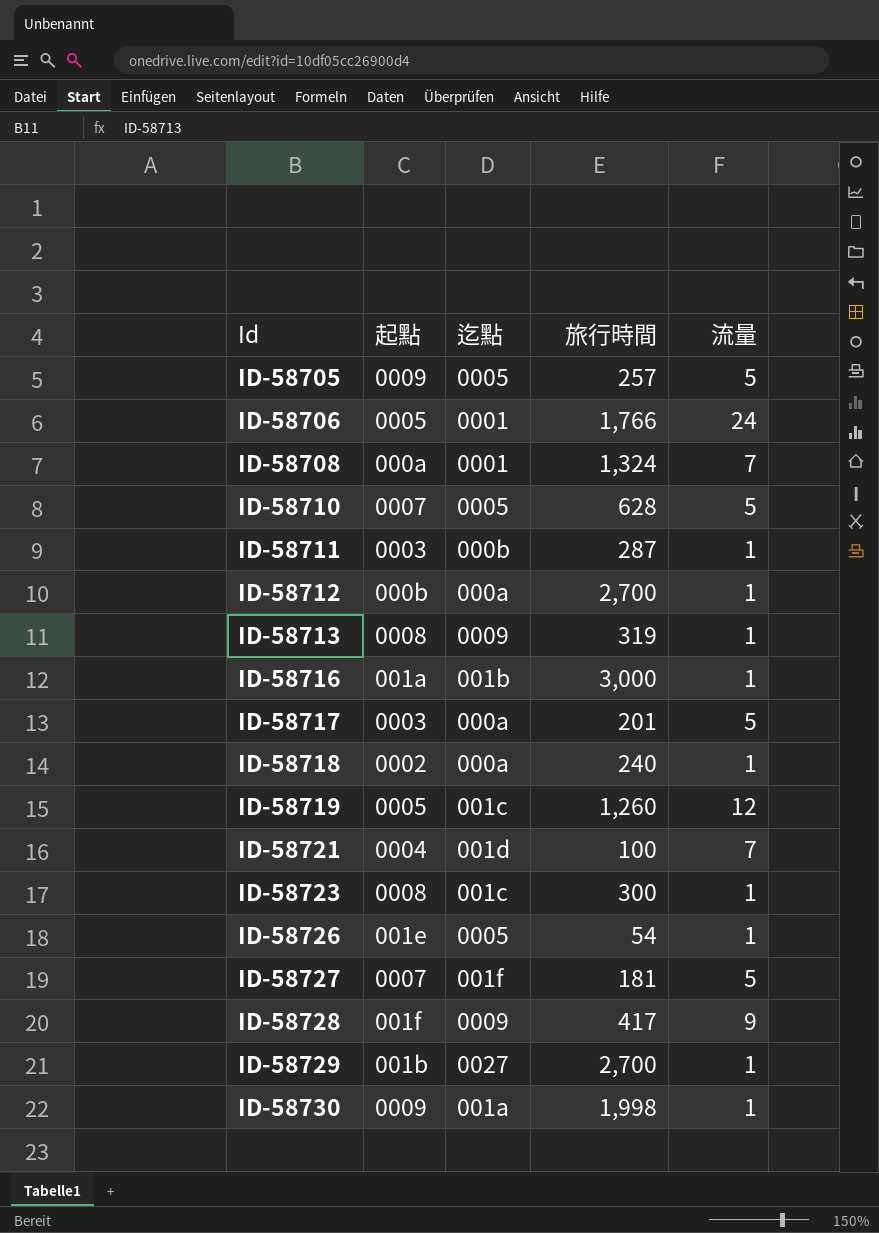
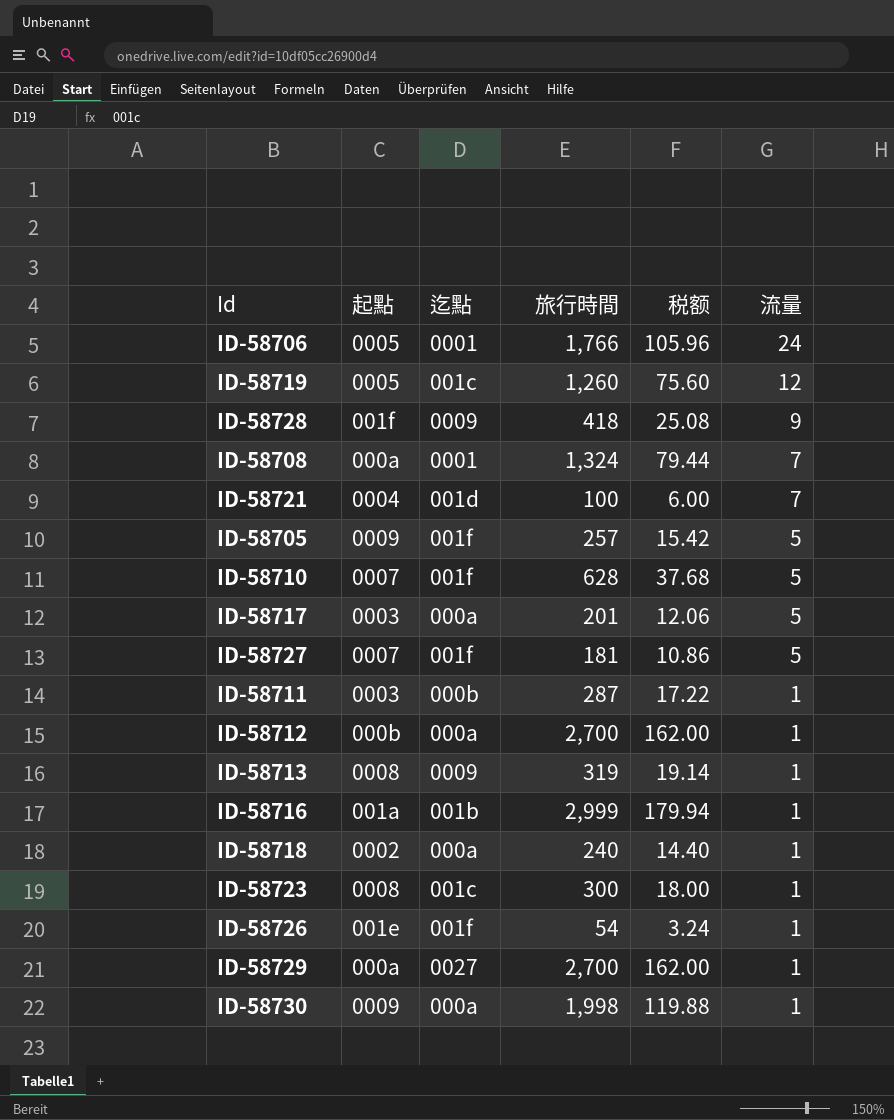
row order: Id ascending -> 流量 descending
column 税额 | formula: none -> [旅行時間] * 0.06
ID-58728 | 旅行時間: 417 -> 418
ID-58705 | 迄點: 0005 -> 001f
ID-58710 | 迄點: 0005 -> 001f
ID-58716 | 旅行時間: 3,000 -> 2,999
ID-58726 | 迄點: 0005 -> 001f
ID-58729 | 起點: 001b -> 000a
ID-58730 | 迄點: 001a -> 000a

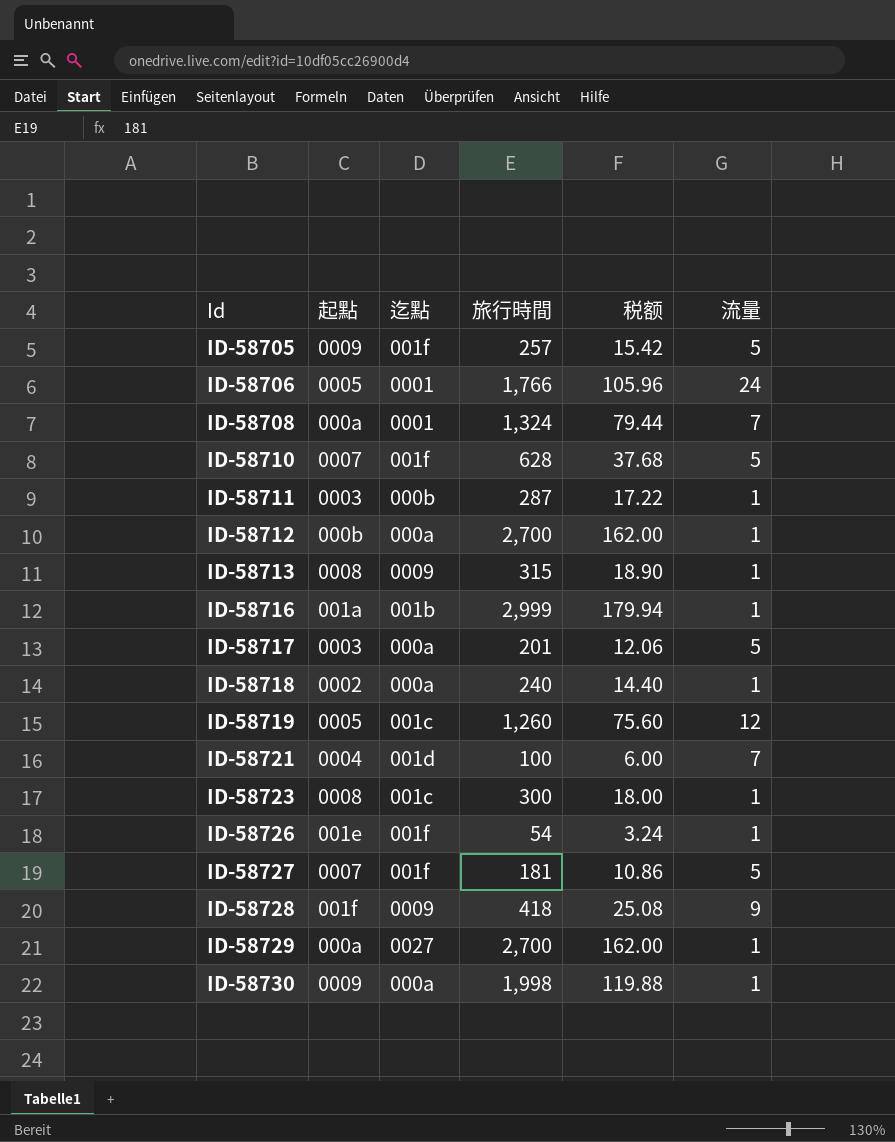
row order: 流量 descending -> Id ascending
ID-58713 | 旅行時間: 319 -> 315
ID-58713 | 税额: 19.14 -> 18.90

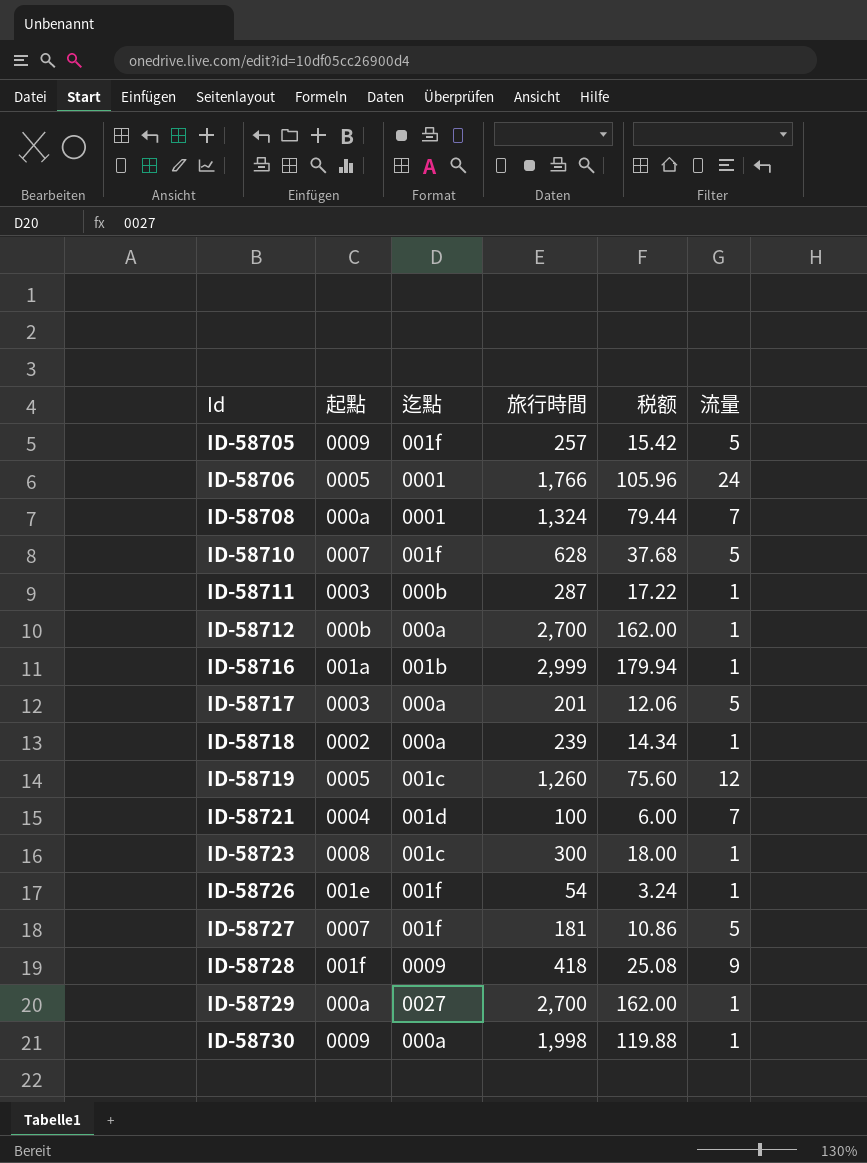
row ID-58713: 0008 | 0009 | 315 | 18.90 | 1 -> none
ID-58718 | 旅行時間: 240 -> 239
ID-58718 | 税额: 14.40 -> 14.34

